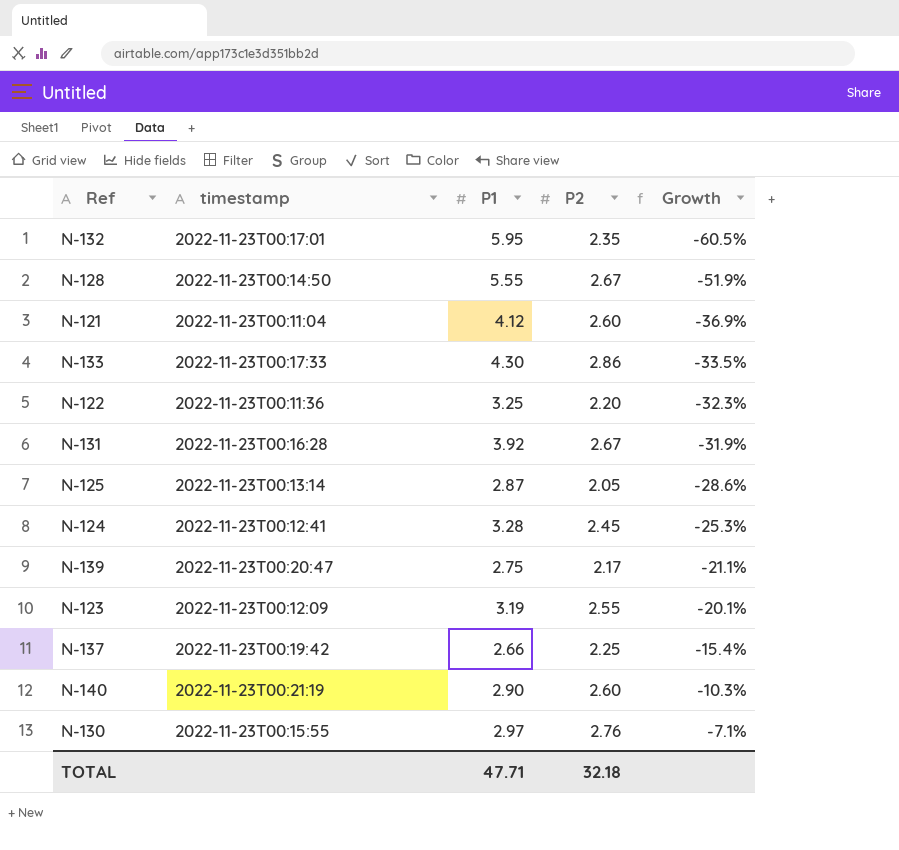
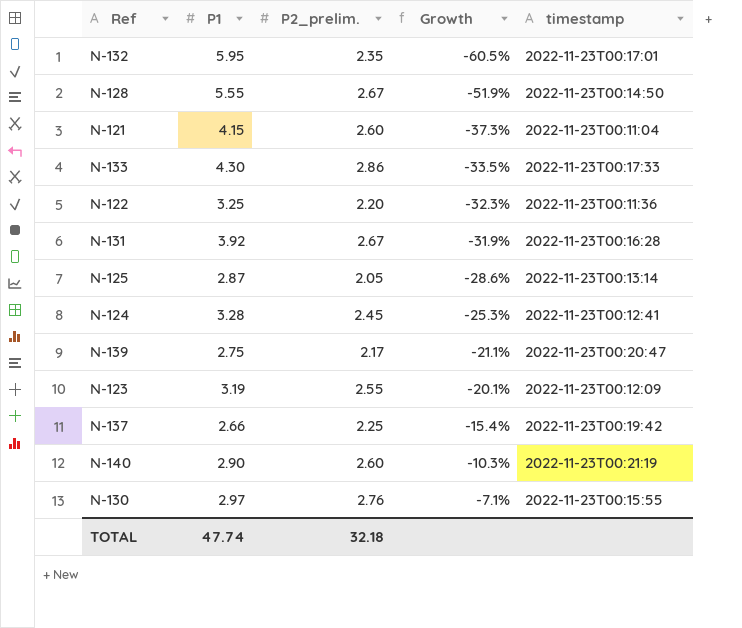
column name: P2 -> P2_prelim.
column timestamp | position: 2 -> 5
N-121 | P1: 4.12 -> 4.15
N-121 | Growth: -36.9% -> -37.3%
TOTAL | P1: 47.71 -> 47.74

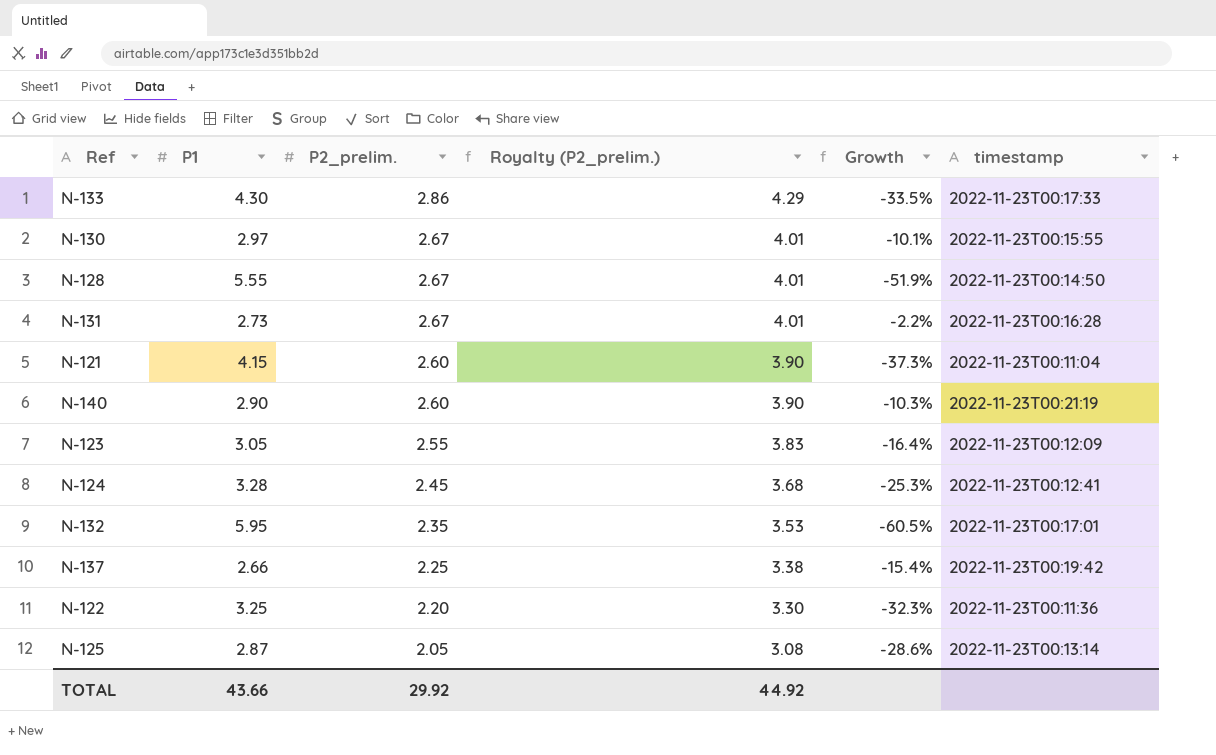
row order: Growth ascending -> P2_prelim. descending
column Royalty (P2_prelim.) | formula: none -> [P2_prelim.] * 1.5
row N-139: 2.75 | 2.17 | -21.1% | 2022-11-23T00:20:47 -> none
N-130 | P2_prelim.: 2.76 -> 2.67
N-130 | Growth: -7.1% -> -10.1%
N-131 | P1: 3.92 -> 2.73
N-131 | Growth: -31.9% -> -2.2%
N-123 | P1: 3.19 -> 3.05
N-123 | Growth: -20.1% -> -16.4%
TOTAL | P1: 47.74 -> 43.66
TOTAL | P2_prelim.: 32.18 -> 29.92

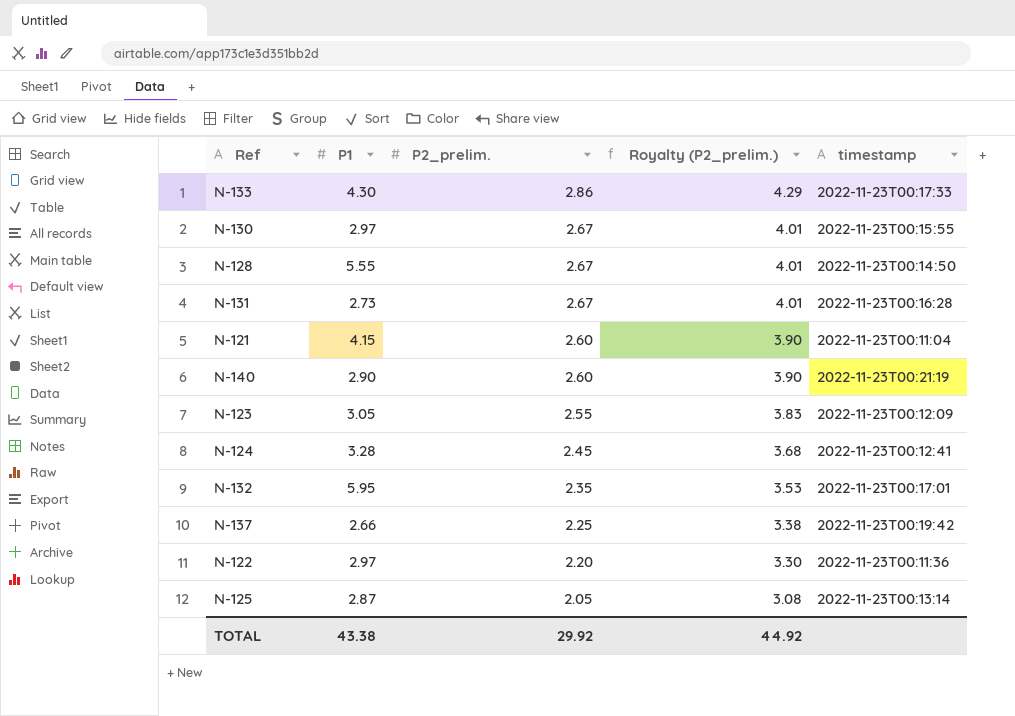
column Growth | formula: ([P2_prelim.] - [P1]) / [P1] -> none
N-122 | P1: 3.25 -> 2.97
TOTAL | P1: 43.66 -> 43.38

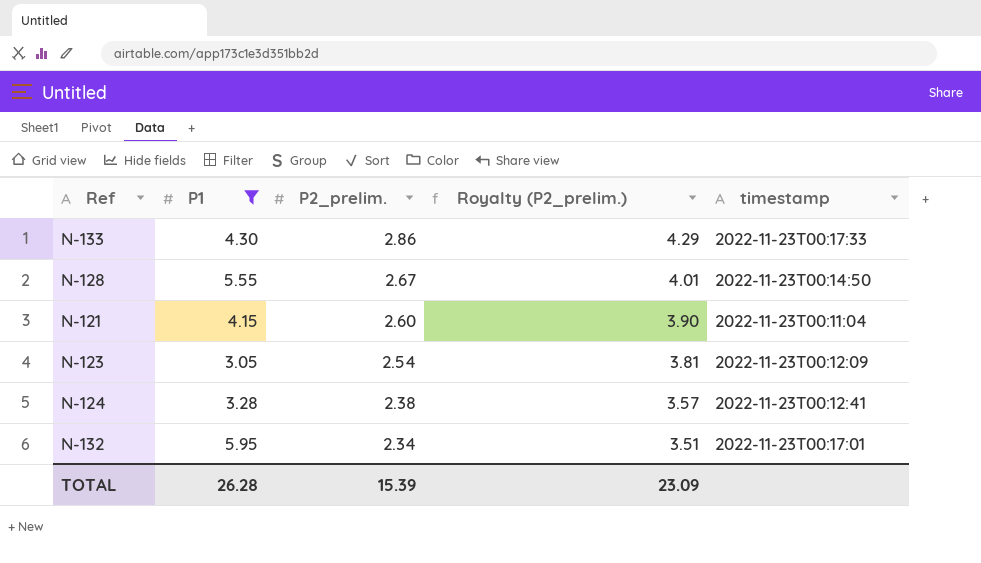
filter: none -> P1 >= 3.05
N-123 | P2_prelim.: 2.55 -> 2.54
N-123 | Royalty (P2_prelim.): 3.83 -> 3.81
N-124 | P2_prelim.: 2.45 -> 2.38
N-124 | Royalty (P2_prelim.): 3.68 -> 3.57
N-132 | P2_prelim.: 2.35 -> 2.34
N-132 | Royalty (P2_prelim.): 3.53 -> 3.51
TOTAL | P1: 43.38 -> 26.28
TOTAL | P2_prelim.: 29.92 -> 15.39
TOTAL | Royalty (P2_prelim.): 44.92 -> 23.09

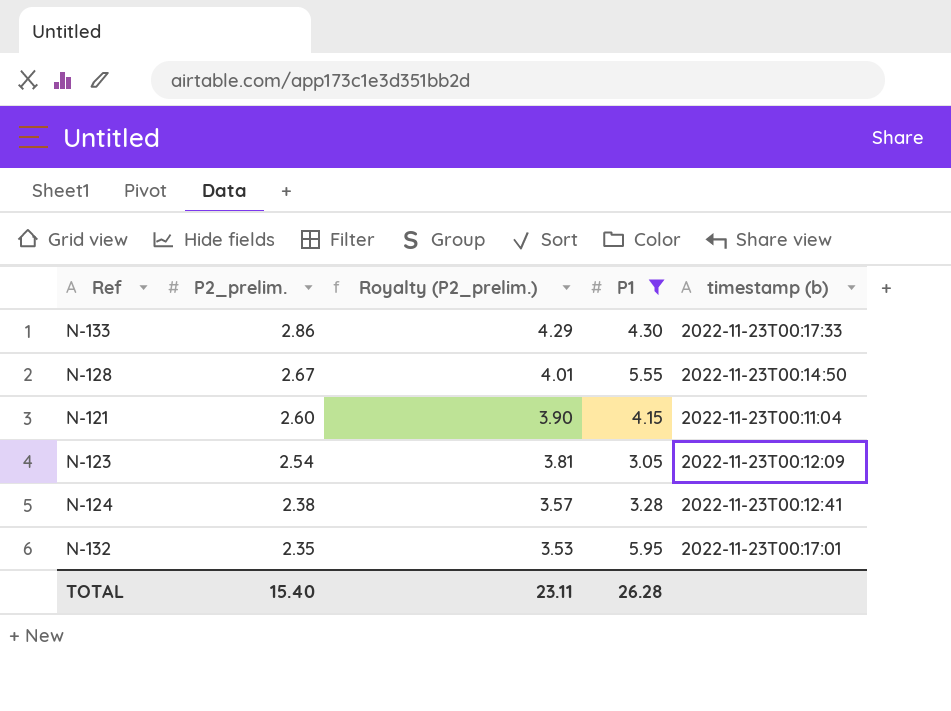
column P1 | position: 2 -> 4
column name: timestamp -> timestamp (b)
N-132 | P2_prelim.: 2.34 -> 2.35
N-132 | Royalty (P2_prelim.): 3.51 -> 3.53
TOTAL | P2_prelim.: 15.39 -> 15.40
TOTAL | Royalty (P2_prelim.): 23.09 -> 23.11

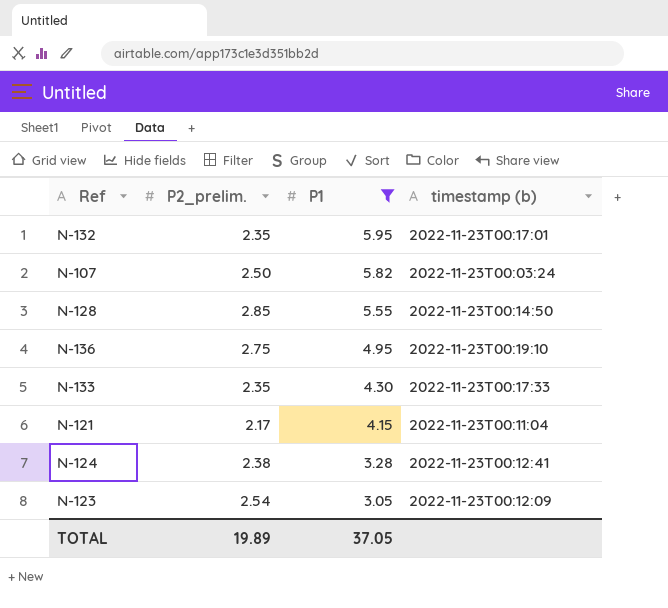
row order: P2_prelim. descending -> P1 descending
column Royalty (P2_prelim.) | formula: [P2_prelim.] * 1.5 -> none
row N-107: none -> 2.50 | 5.82 | 2022-11-23T00:03:24
N-128 | P2_prelim.: 2.67 -> 2.85
row N-136: none -> 2.75 | 4.95 | 2022-11-23T00:19:10
N-133 | P2_prelim.: 2.86 -> 2.35
N-121 | P2_prelim.: 2.60 -> 2.17
TOTAL | P2_prelim.: 15.40 -> 19.89
TOTAL | P1: 26.28 -> 37.05

